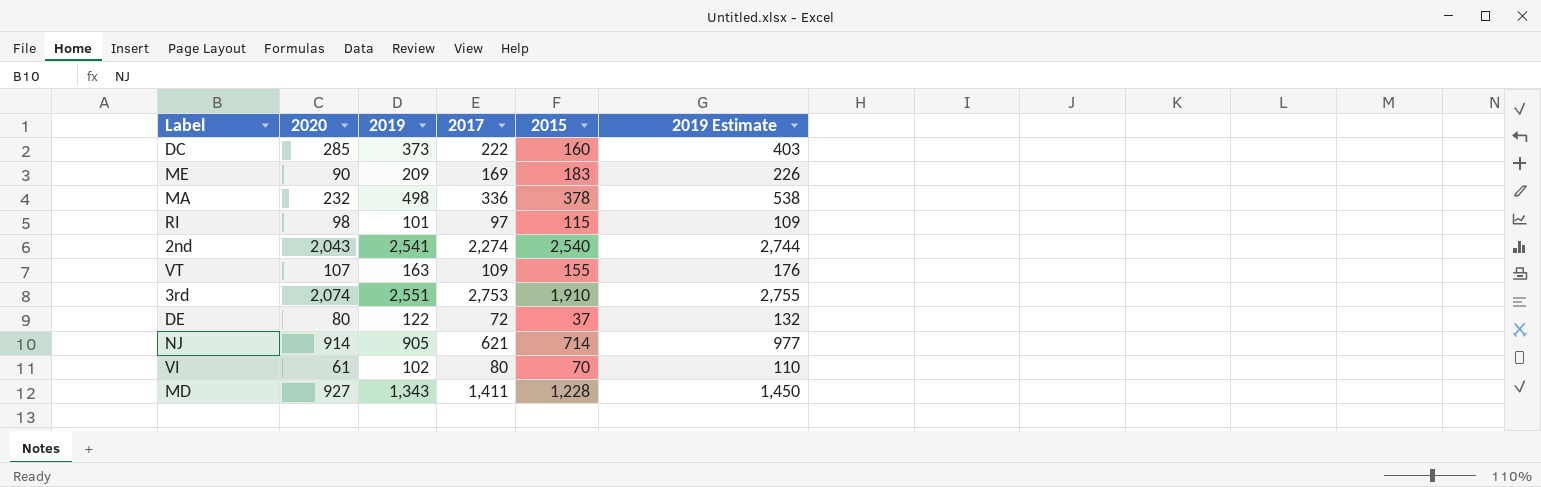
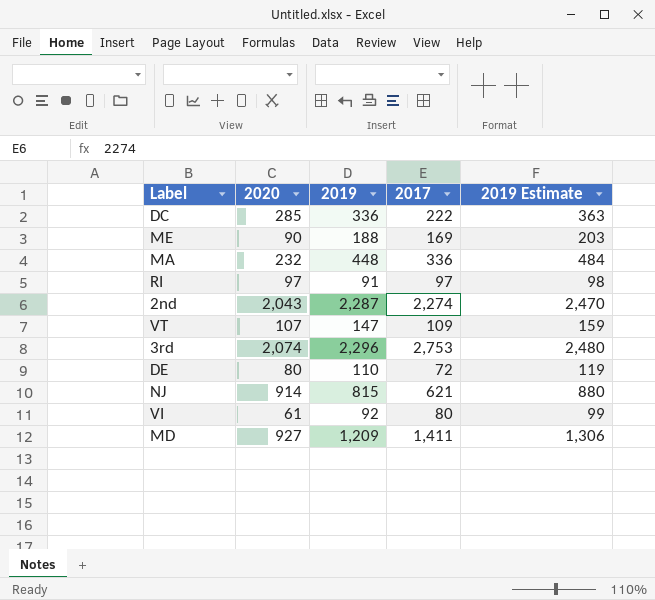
column 2015 | position: 5 -> none
DC | 2019: 373 -> 336
DC | 2019 Estimate: 403 -> 363
ME | 2019: 209 -> 188
ME | 2019 Estimate: 226 -> 203
MA | 2019: 498 -> 448
MA | 2019 Estimate: 538 -> 484
RI | 2020: 98 -> 97
RI | 2019: 101 -> 91
RI | 2019 Estimate: 109 -> 98
2nd | 2019: 2,541 -> 2,287
2nd | 2019 Estimate: 2,744 -> 2,470
VT | 2019: 163 -> 147
VT | 2019 Estimate: 176 -> 159
3rd | 2019: 2,551 -> 2,296
3rd | 2019 Estimate: 2,755 -> 2,480
DE | 2019: 122 -> 110
DE | 2019 Estimate: 132 -> 119
NJ | 2019: 905 -> 815
NJ | 2019 Estimate: 977 -> 880
VI | 2019: 102 -> 92
VI | 2019 Estimate: 110 -> 99
MD | 2019: 1,343 -> 1,209
MD | 2019 Estimate: 1,450 -> 1,306

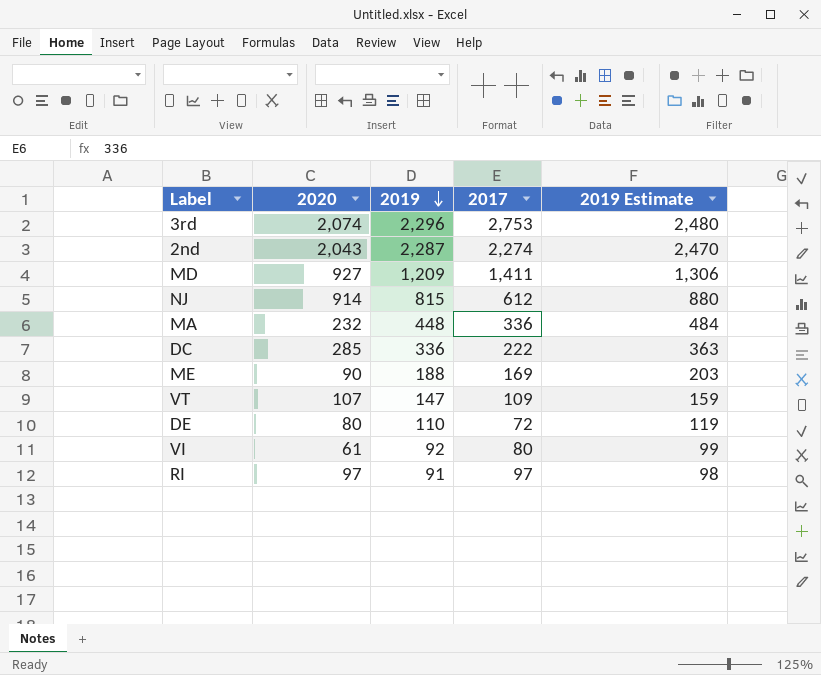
row order: none -> 2019 descending
NJ | 2017: 621 -> 612

